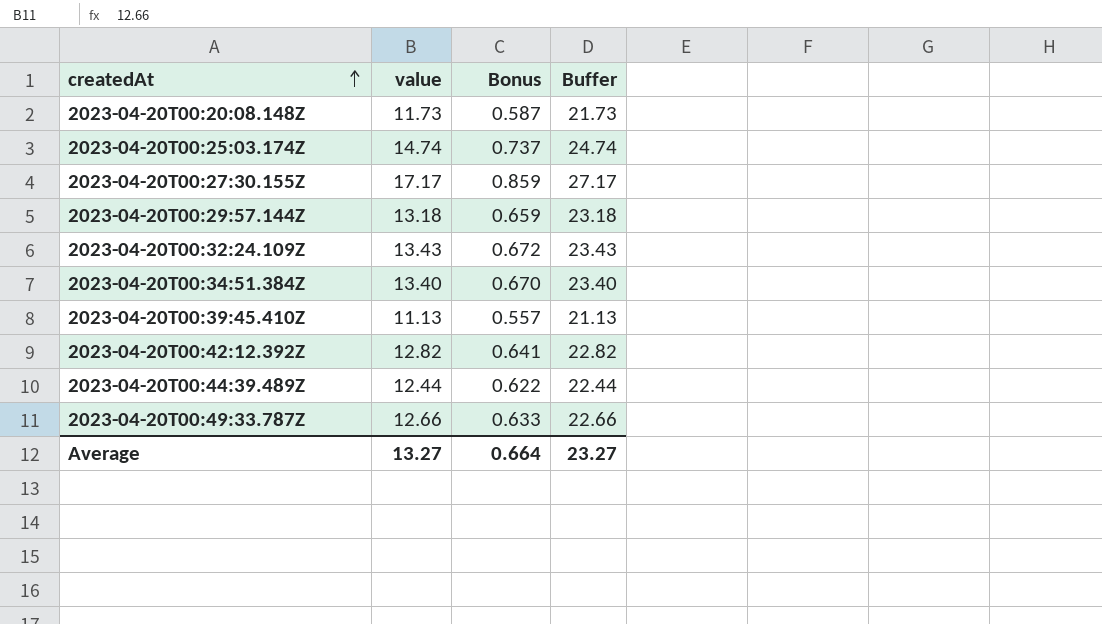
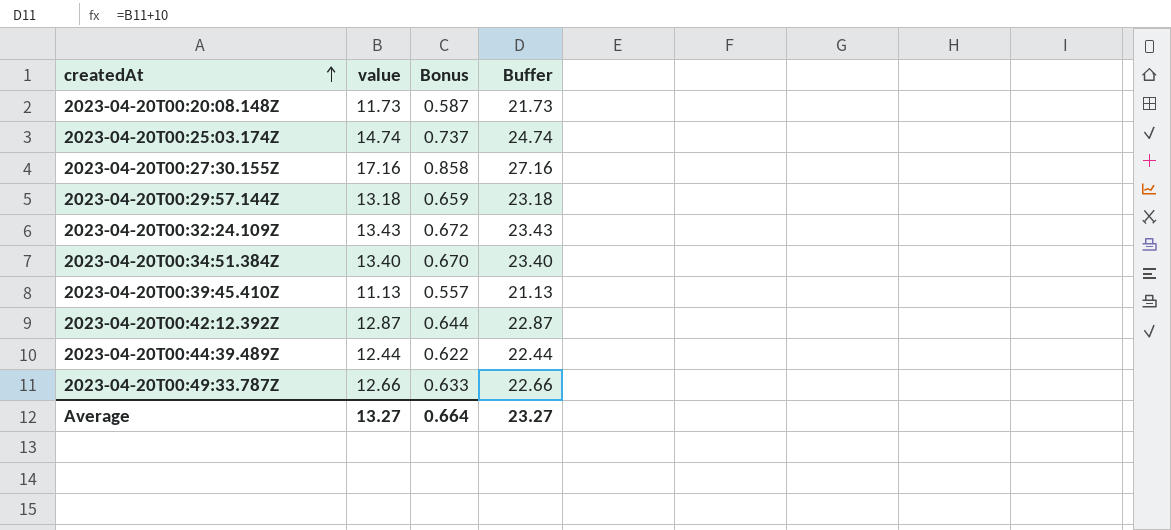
2023-04-20T00:27:30.155Z | value: 17.17 -> 17.16
2023-04-20T00:27:30.155Z | Bonus: 0.859 -> 0.858
2023-04-20T00:27:30.155Z | Buffer: 27.17 -> 27.16
2023-04-20T00:42:12.392Z | value: 12.82 -> 12.87
2023-04-20T00:42:12.392Z | Bonus: 0.641 -> 0.644
2023-04-20T00:42:12.392Z | Buffer: 22.82 -> 22.87

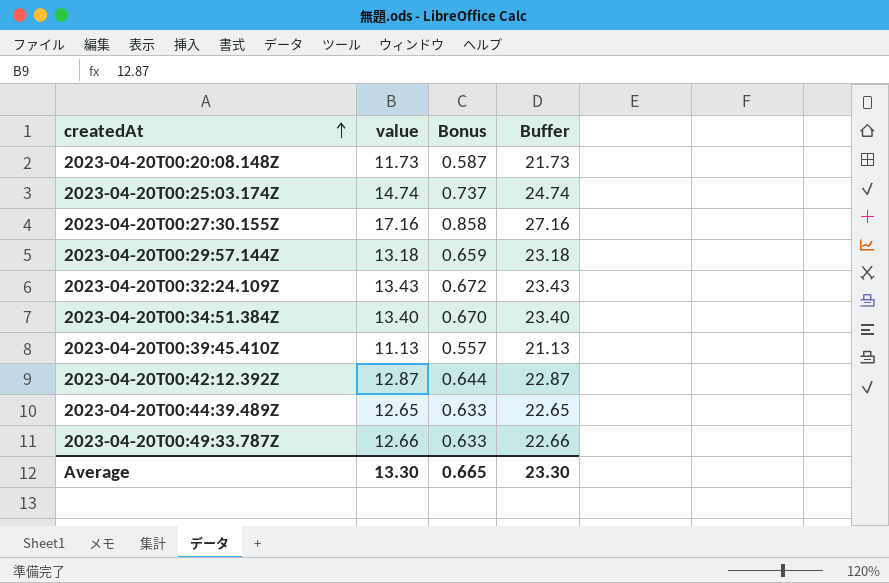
2023-04-20T00:44:39.489Z | value: 12.44 -> 12.65
2023-04-20T00:44:39.489Z | Bonus: 0.622 -> 0.633
2023-04-20T00:44:39.489Z | Buffer: 22.44 -> 22.65
Average | value: 13.27 -> 13.30
Average | Bonus: 0.664 -> 0.665
Average | Buffer: 23.27 -> 23.30

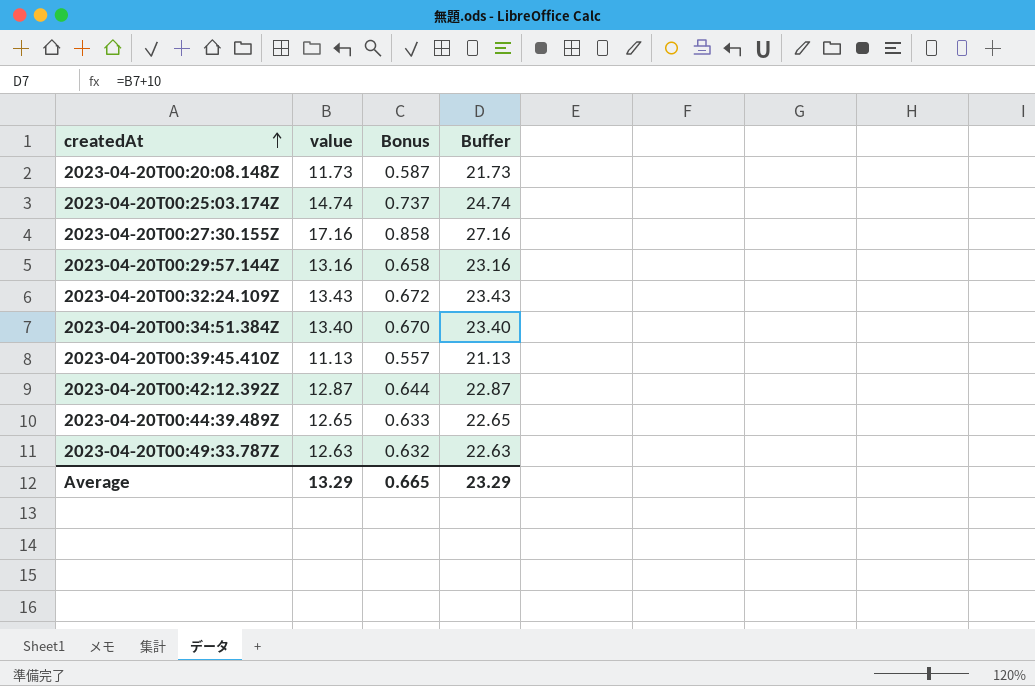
2023-04-20T00:29:57.144Z | value: 13.18 -> 13.16
2023-04-20T00:29:57.144Z | Bonus: 0.659 -> 0.658
2023-04-20T00:29:57.144Z | Buffer: 23.18 -> 23.16
2023-04-20T00:49:33.787Z | value: 12.66 -> 12.63
2023-04-20T00:49:33.787Z | Bonus: 0.633 -> 0.632
2023-04-20T00:49:33.787Z | Buffer: 22.66 -> 22.63
Average | value: 13.30 -> 13.29
Average | Buffer: 23.30 -> 23.29

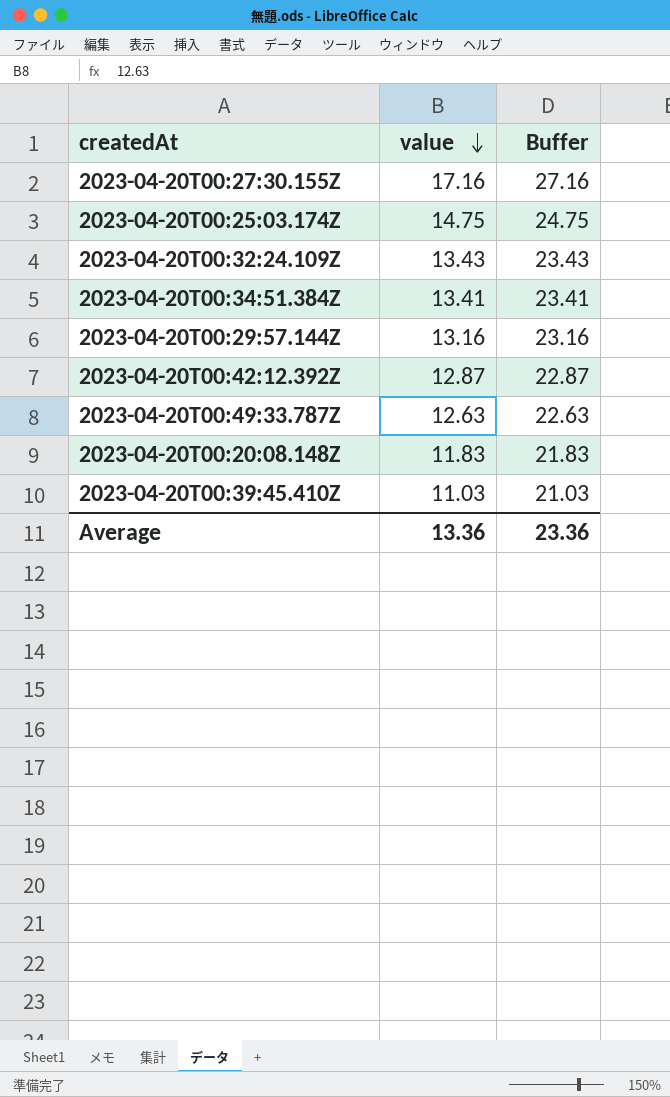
row order: createdAt ascending -> value descending
column Bonus | formula: [value] * 0.05 -> none
row 2023-04-20T00:44:39.489Z: 12.65 | 0.633 | 22.65 -> none
2023-04-20T00:25:03.174Z | value: 14.74 -> 14.75
2023-04-20T00:25:03.174Z | Buffer: 24.74 -> 24.75
2023-04-20T00:34:51.384Z | value: 13.40 -> 13.41
2023-04-20T00:34:51.384Z | Buffer: 23.40 -> 23.41
2023-04-20T00:20:08.148Z | value: 11.73 -> 11.83
2023-04-20T00:20:08.148Z | Buffer: 21.73 -> 21.83
2023-04-20T00:39:45.410Z | value: 11.13 -> 11.03
2023-04-20T00:39:45.410Z | Buffer: 21.13 -> 21.03
Average | value: 13.29 -> 13.36
Average | Buffer: 23.29 -> 23.36

